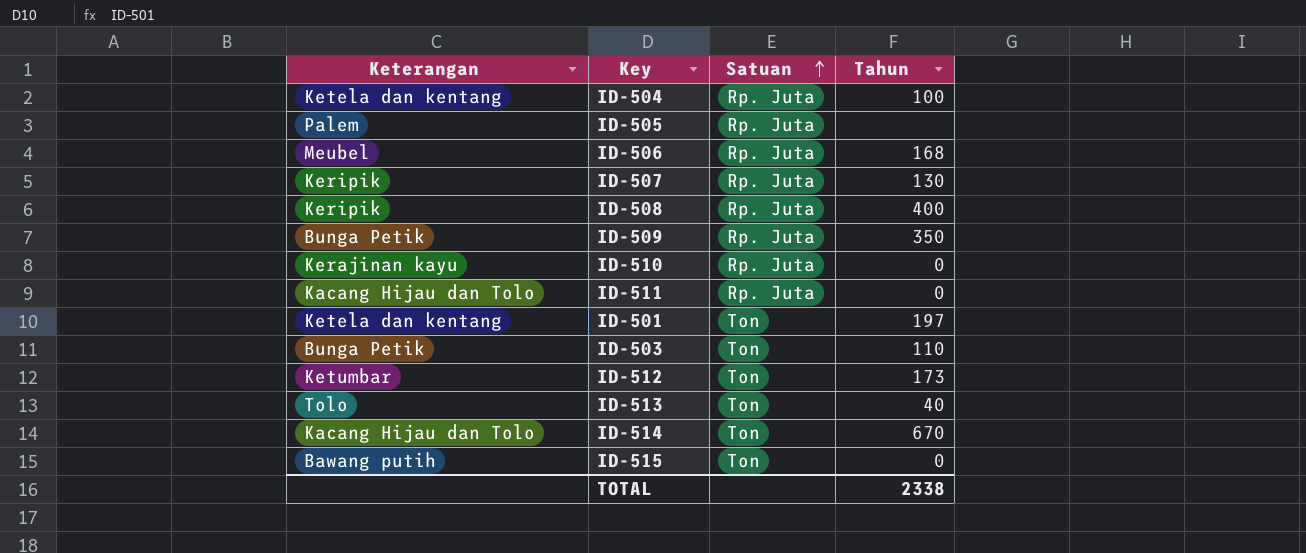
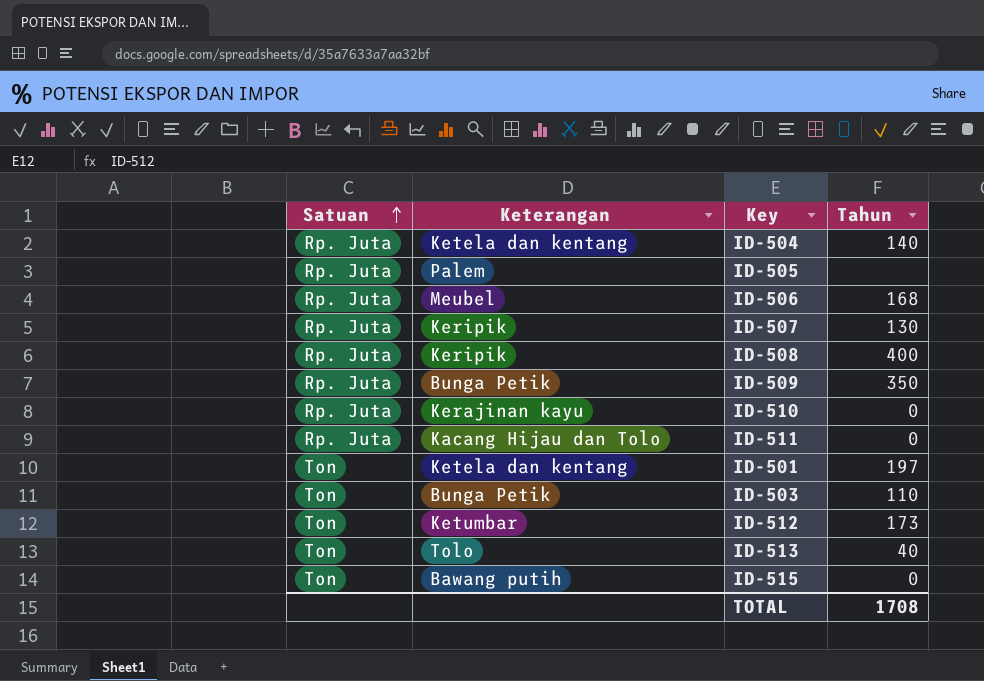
column Satuan | position: 3 -> 1
row ID-514: Kacang Hijau dan Tolo | Ton | 670 -> none
ID-504 | Tahun: 100 -> 140
TOTAL | Tahun: 2338 -> 1708

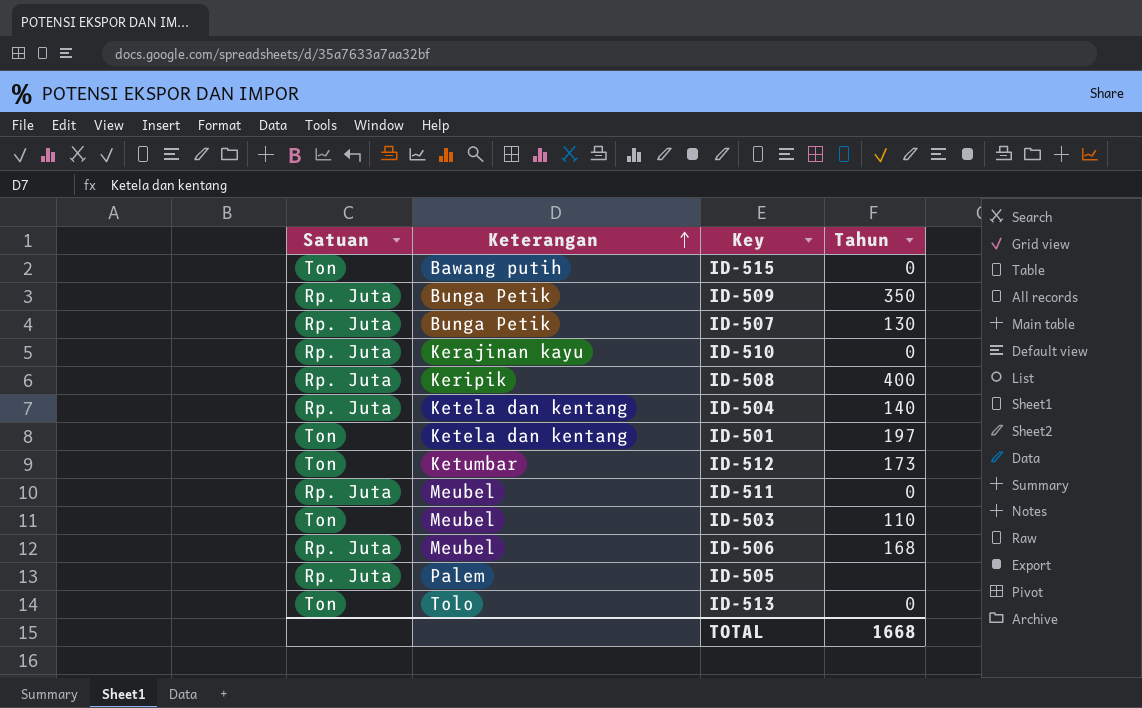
row order: Satuan ascending -> Keterangan ascending
ID-507 | Keterangan: Keripik -> Bunga Petik
ID-511 | Keterangan: Kacang Hijau dan Tolo -> Meubel
ID-503 | Keterangan: Bunga Petik -> Meubel
ID-513 | Tahun: 40 -> 0
TOTAL | Tahun: 1708 -> 1668

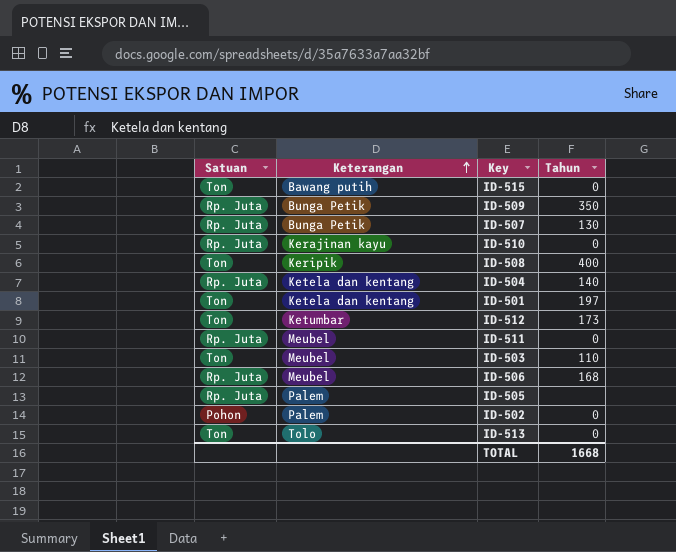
ID-508 | Satuan: Rp. Juta -> Ton
row ID-502: none -> Pohon | Palem | 0

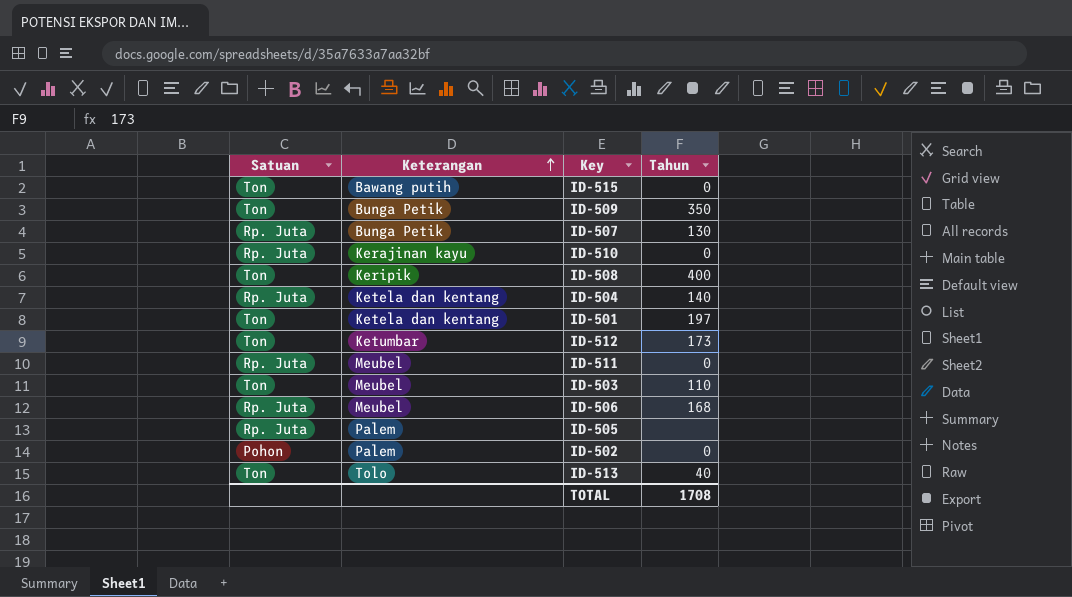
ID-509 | Satuan: Rp. Juta -> Ton
ID-513 | Tahun: 0 -> 40
TOTAL | Tahun: 1668 -> 1708

